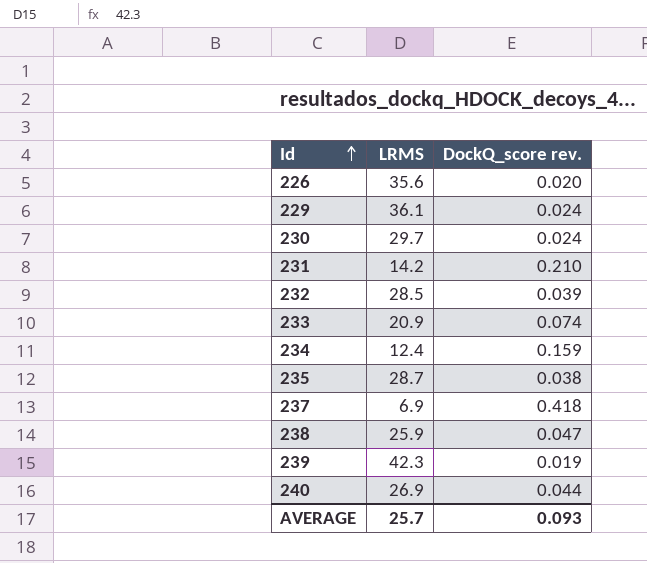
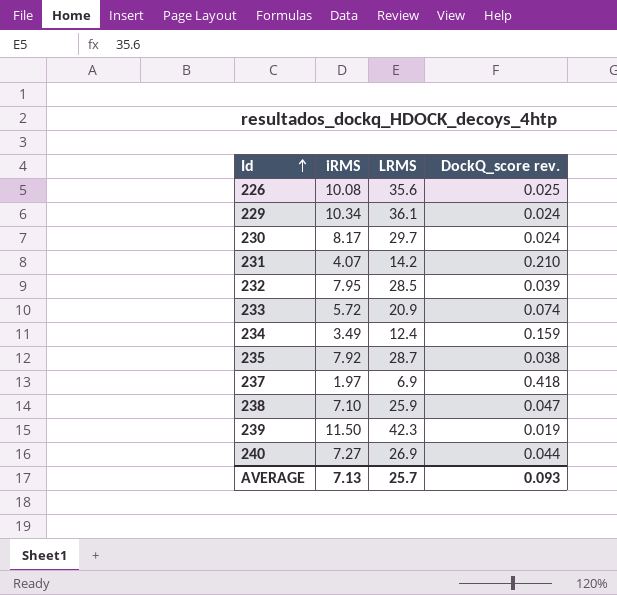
column iRMS | position: none -> 2
226 | DockQ_score rev.: 0.020 -> 0.025

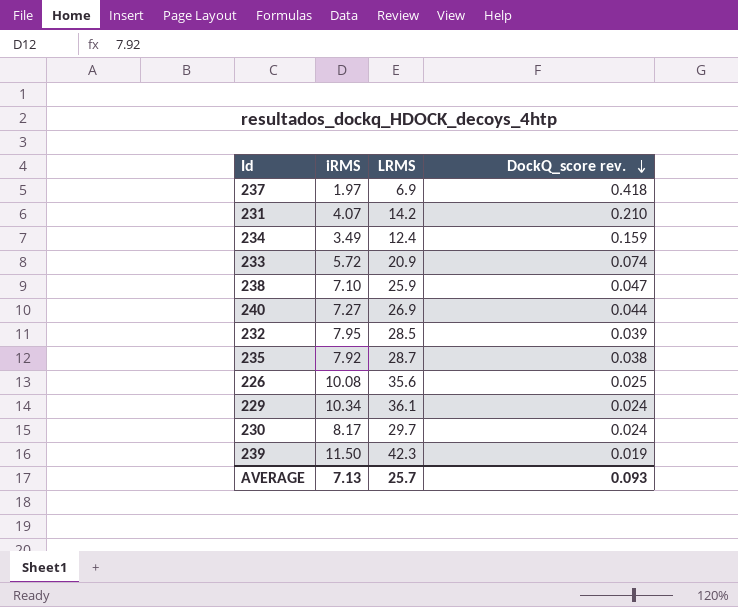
row order: Id ascending -> DockQ_score rev. descending

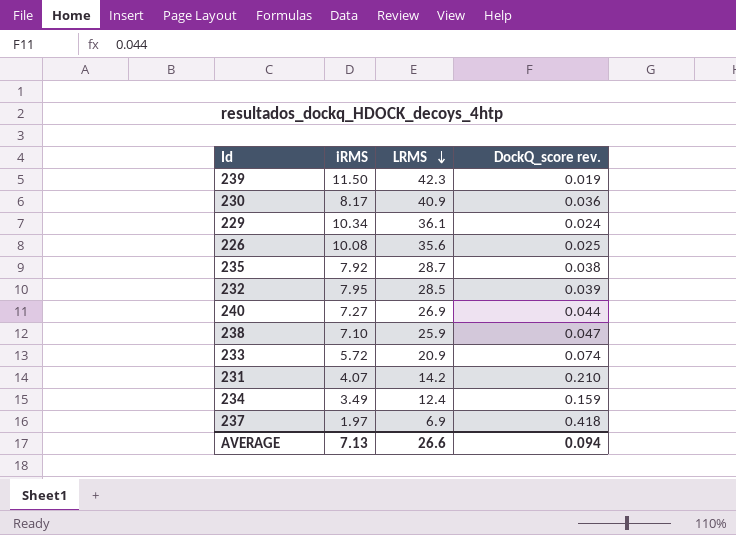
row order: DockQ_score rev. descending -> LRMS descending
230 | LRMS: 29.7 -> 40.9
230 | DockQ_score rev.: 0.024 -> 0.036
AVERAGE | LRMS: 25.7 -> 26.6
AVERAGE | DockQ_score rev.: 0.093 -> 0.094

